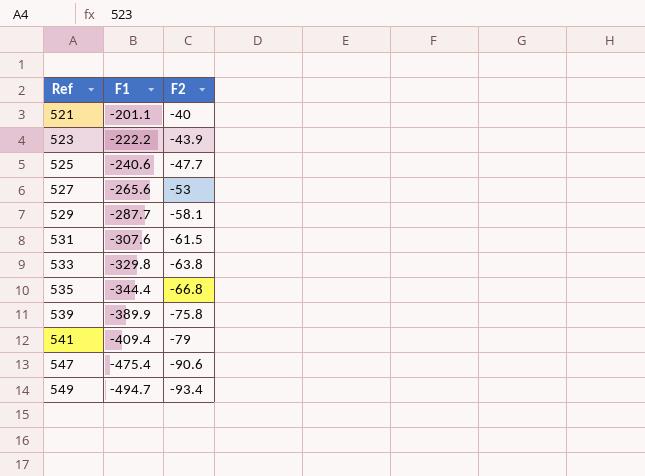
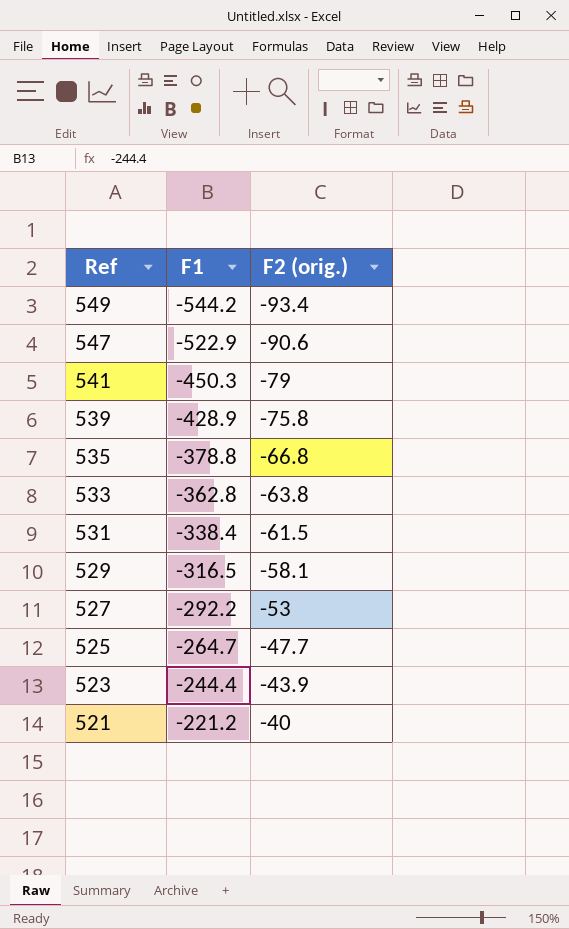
row order: Ref ascending -> Ref descending
column name: F2 -> F2 (orig.)
549 | F1: -494.7 -> -544.2
547 | F1: -475.4 -> -522.9
541 | F1: -409.4 -> -450.3
539 | F1: -389.9 -> -428.9
535 | F1: -344.4 -> -378.8
533 | F1: -329.8 -> -362.8
531 | F1: -307.6 -> -338.4
529 | F1: -287.7 -> -316.5
527 | F1: -265.6 -> -292.2
525 | F1: -240.6 -> -264.7
523 | F1: -222.2 -> -244.4
521 | F1: -201.1 -> -221.2

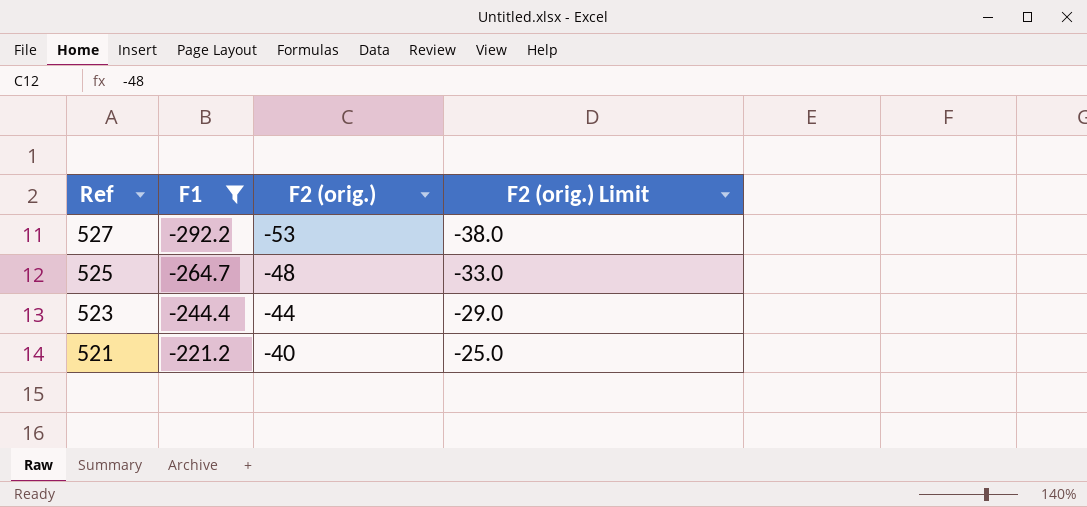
filter: none -> F1 >= -292.2
column F2 (orig.) Limit | formula: none -> [F2 (orig.)] + 15
525 | F2 (orig.): -47.7 -> -48
523 | F2 (orig.): -43.9 -> -44

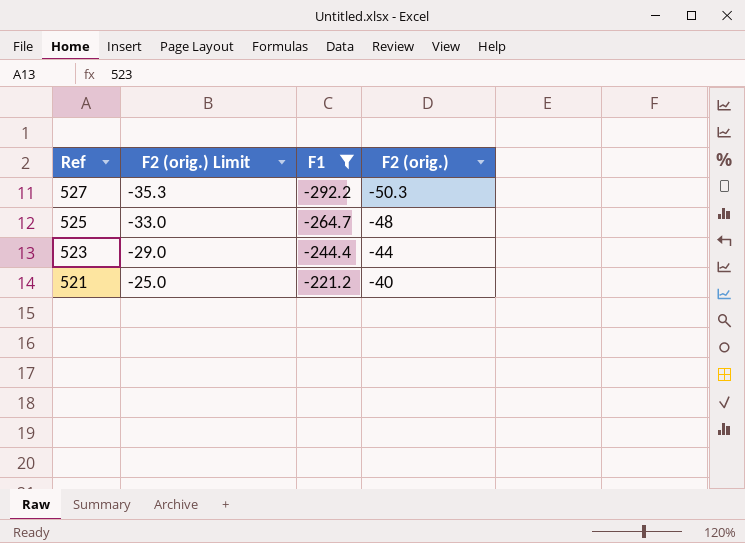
column F2 (orig.) Limit | position: 4 -> 2
527 | F2 (orig.) Limit: -38.0 -> -35.3
527 | F2 (orig.): -53 -> -50.3

